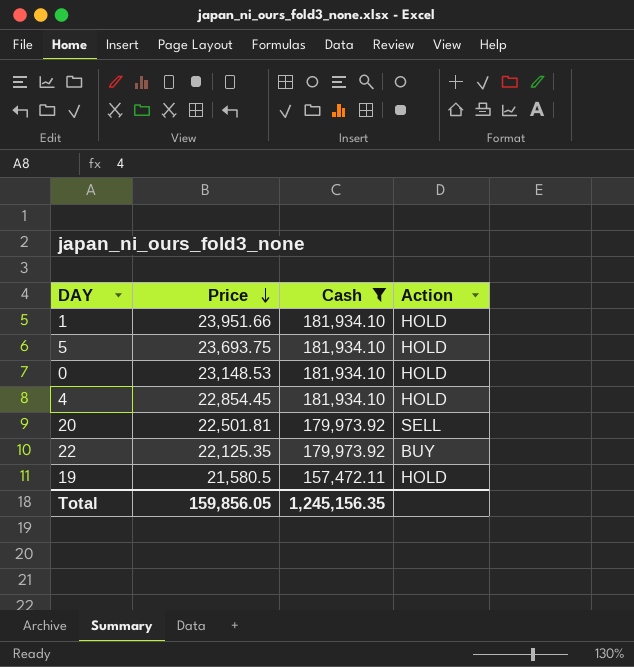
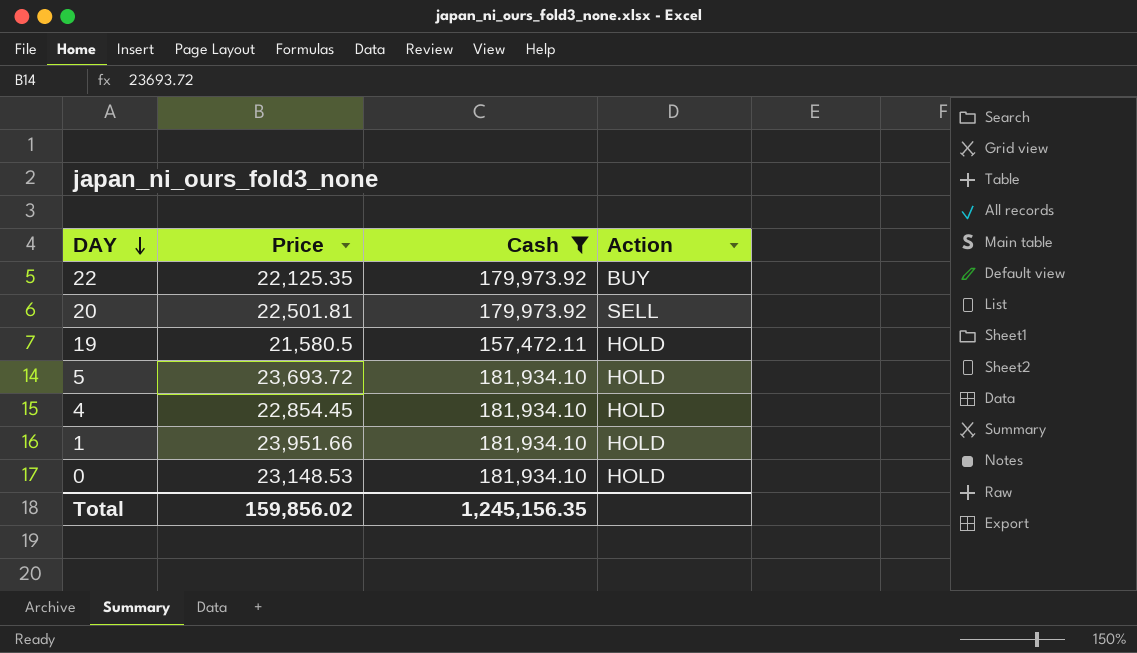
row order: Price descending -> DAY descending
5 | Price: 23,693.75 -> 23,693.72
Total | Price: 159,856.05 -> 159,856.02

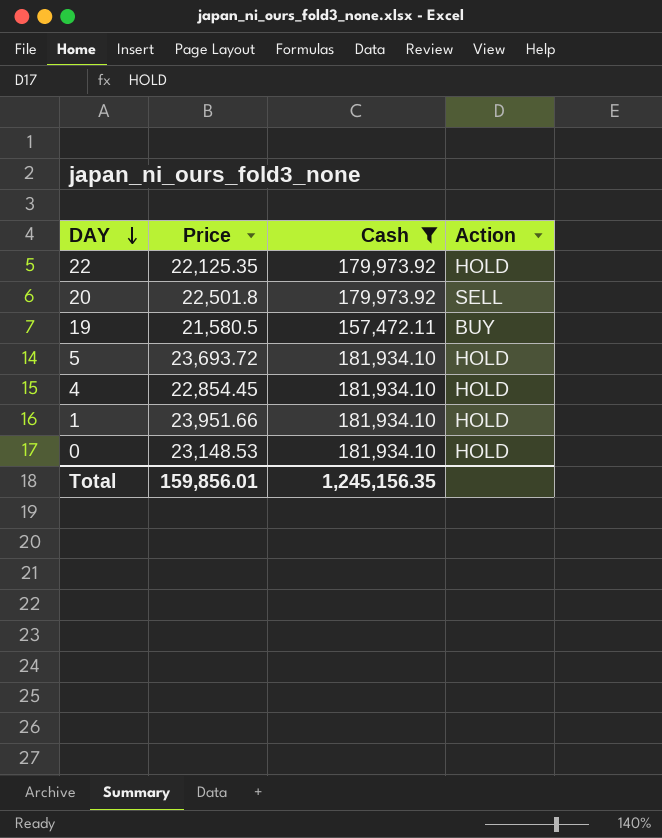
22 | Action: BUY -> HOLD
20 | Price: 22,501.81 -> 22,501.8
19 | Action: HOLD -> BUY
Total | Price: 159,856.02 -> 159,856.01

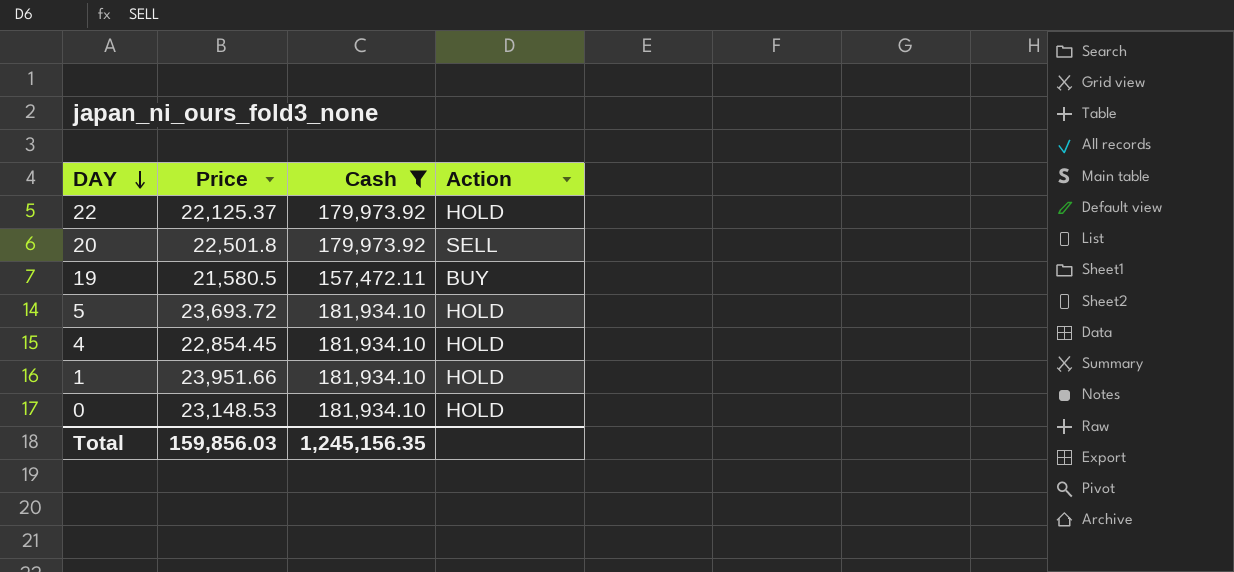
22 | Price: 22,125.35 -> 22,125.37
Total | Price: 159,856.01 -> 159,856.03

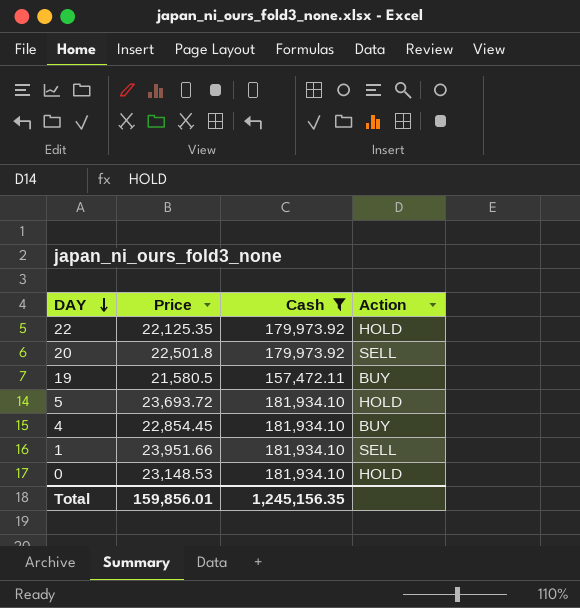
22 | Price: 22,125.37 -> 22,125.35
4 | Action: HOLD -> BUY
1 | Action: HOLD -> SELL
Total | Price: 159,856.03 -> 159,856.01

